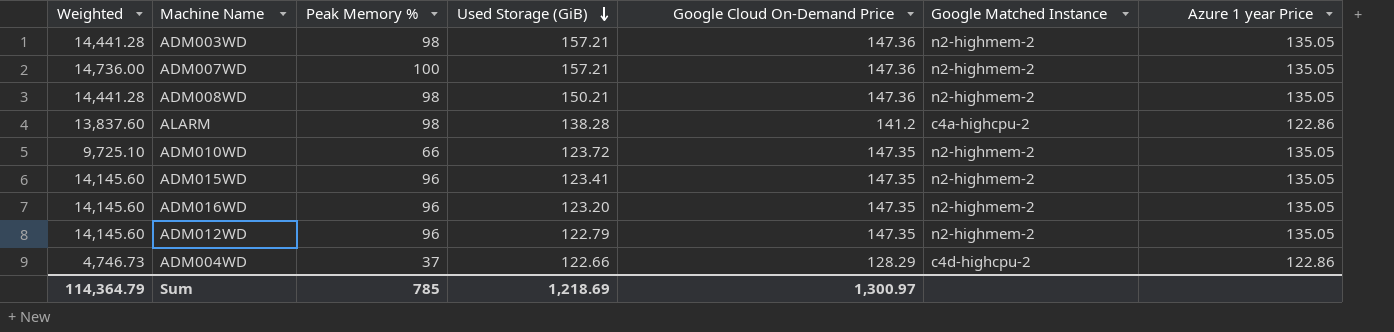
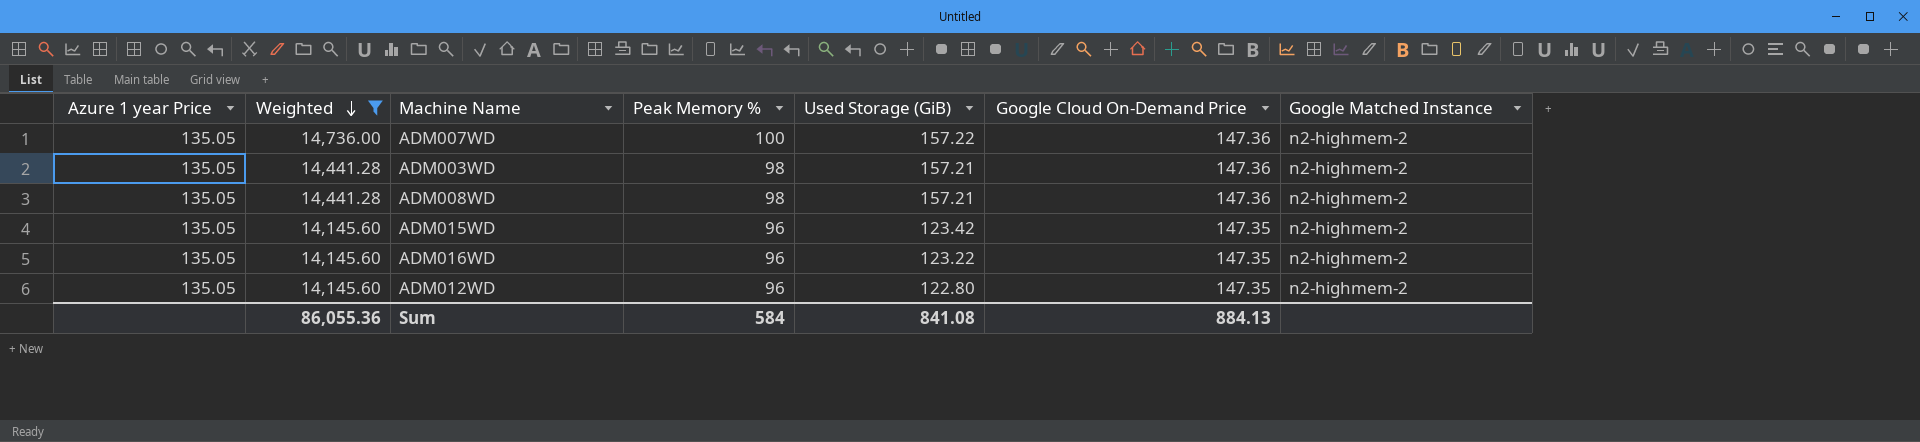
filter: none -> Weighted >= 14,145.60
row order: Used Storage (GiB) descending -> Weighted descending
column Azure 1 year Price | position: 7 -> 1
ADM007WD | Used Storage (GiB): 157.21 -> 157.22
ADM008WD | Used Storage (GiB): 150.21 -> 157.21
ADM015WD | Used Storage (GiB): 123.41 -> 123.42
ADM016WD | Used Storage (GiB): 123.20 -> 123.22
ADM012WD | Used Storage (GiB): 122.79 -> 122.80
Sum | Weighted: 114,364.79 -> 86,055.36
Sum | Peak Memory %: 785 -> 584
Sum | Used Storage (GiB): 1,218.69 -> 841.08
Sum | Google Cloud On-Demand Price: 1,300.97 -> 884.13

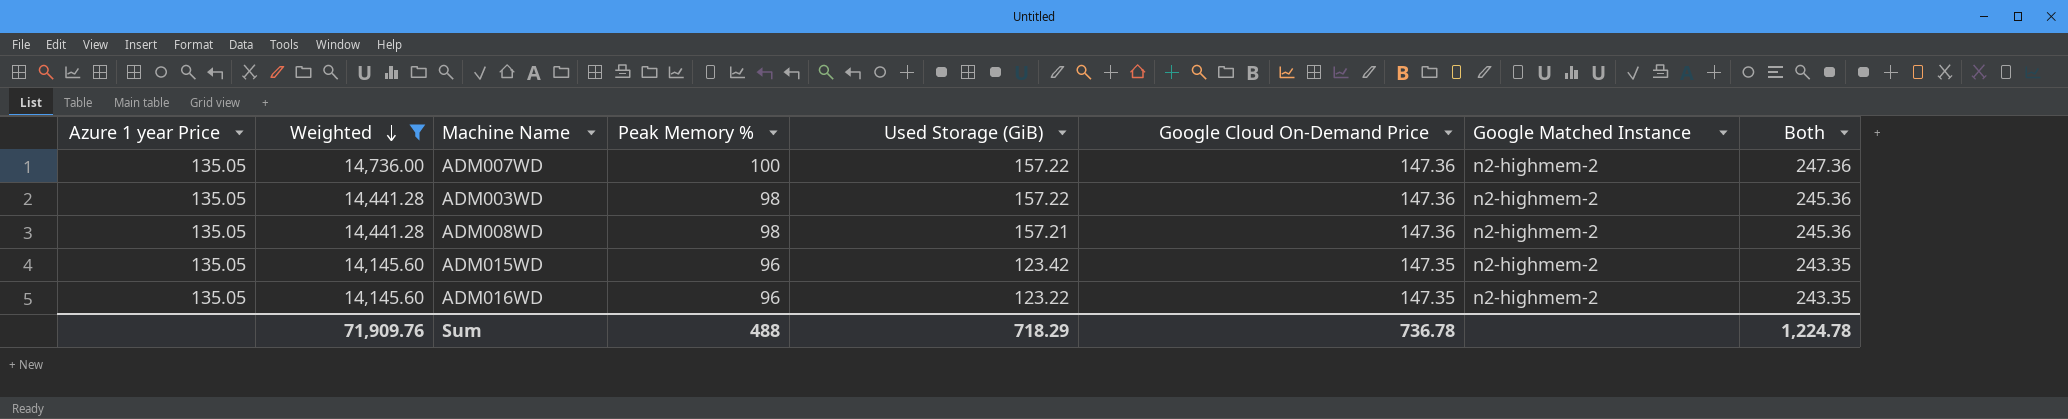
column Both | formula: none -> [Peak Memory %] + [Google Cloud On-Demand Price]
row ADM012WD: 135.05 | 14,145.60 | 96 | 122.80 | 147.35 | n2-highmem-2 -> none
ADM003WD | Used Storage (GiB): 157.21 -> 157.22
Sum | Weighted: 86,055.36 -> 71,909.76
Sum | Peak Memory %: 584 -> 488
Sum | Used Storage (GiB): 841.08 -> 718.29
Sum | Google Cloud On-Demand Price: 884.13 -> 736.78

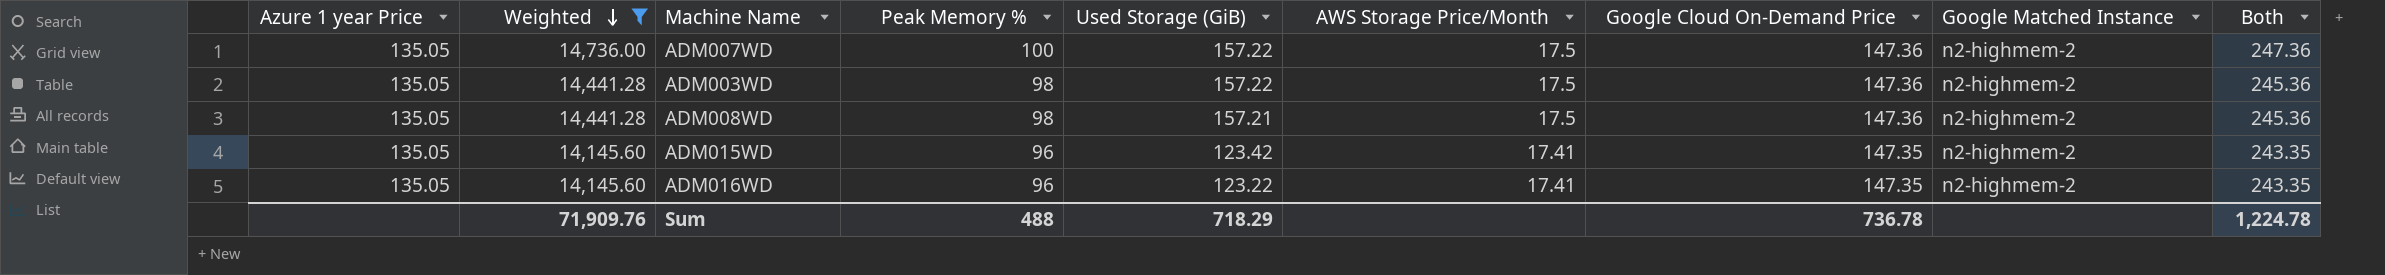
column AWS Storage Price/Month | position: none -> 6

